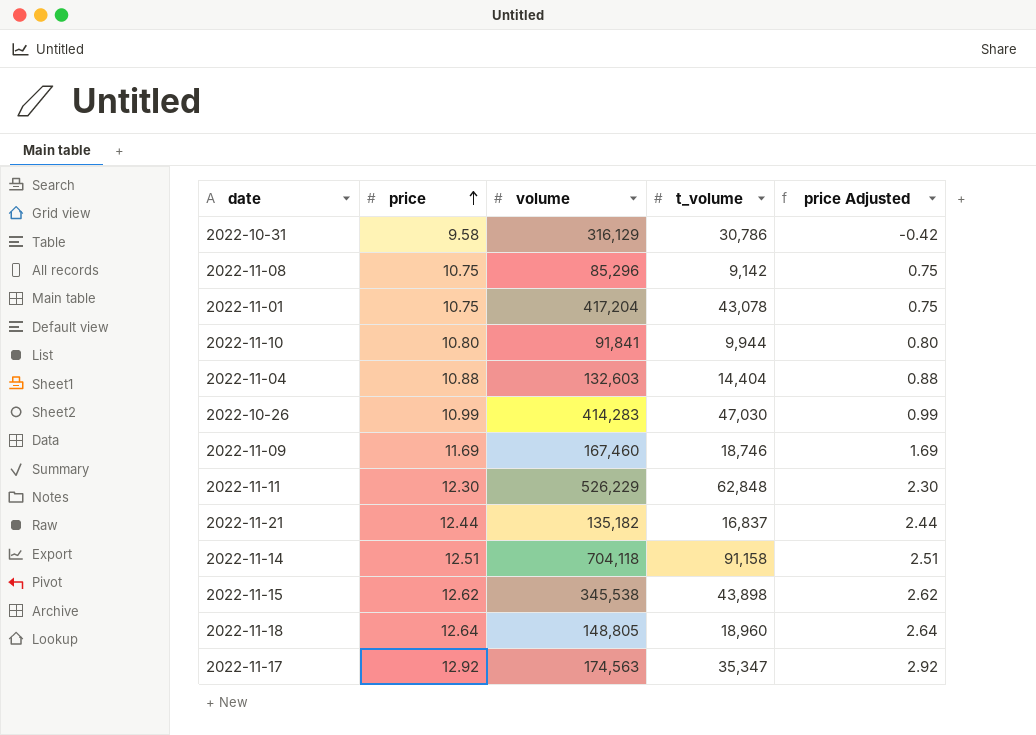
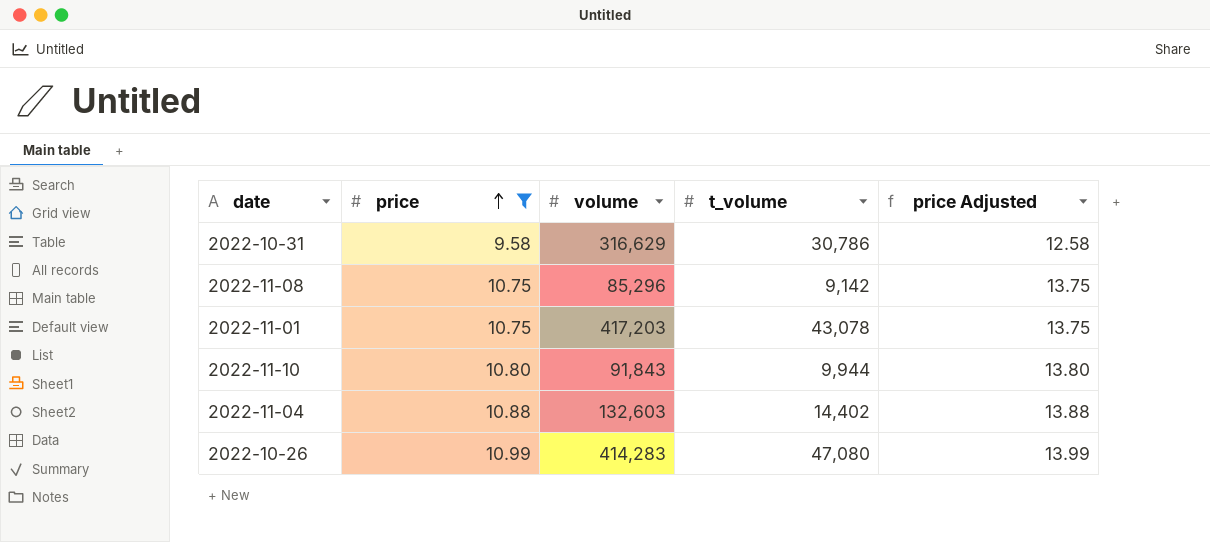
filter: none -> price <= 10.99
column price Adjusted | formula: [price] - 10 -> [price] + 3
2022-10-31 | volume: 316,129 -> 316,629
2022-11-01 | volume: 417,204 -> 417,203
2022-11-10 | volume: 91,841 -> 91,843
2022-11-04 | t_volume: 14,404 -> 14,402
2022-10-26 | t_volume: 47,030 -> 47,080

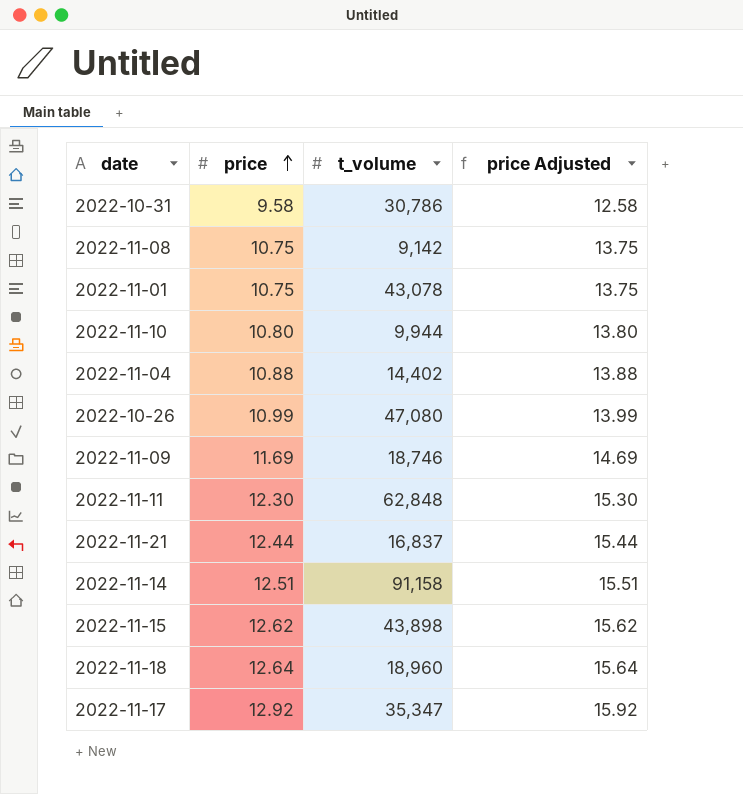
filter: price <= 10.99 -> none
column volume | position: 3 -> none

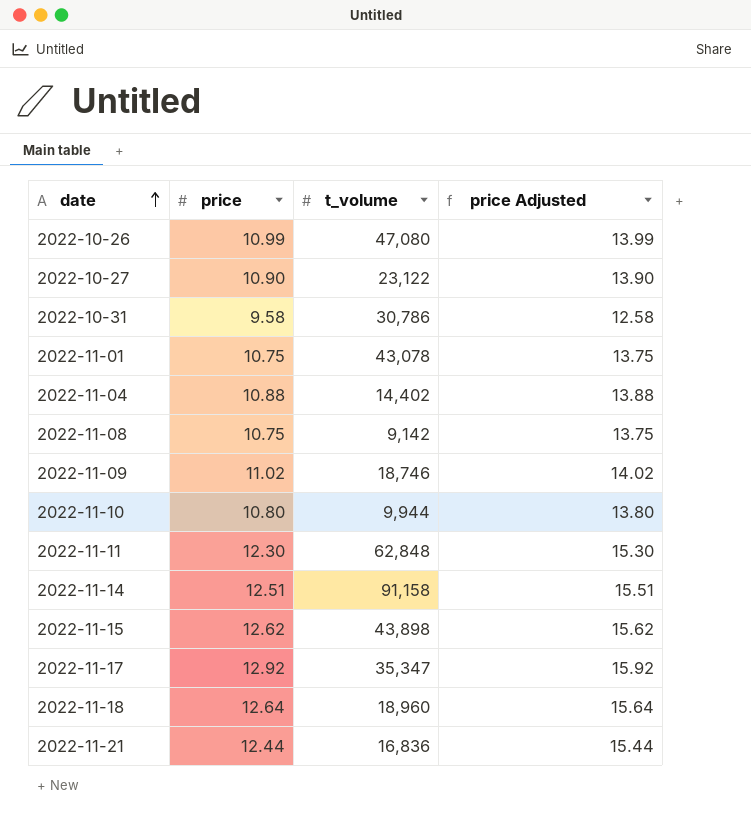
row order: price ascending -> date ascending
row 2022-10-27: none -> 10.90 | 23,122 | 13.90
2022-11-09 | price: 11.69 -> 11.02
2022-11-09 | price Adjusted: 14.69 -> 14.02
2022-11-21 | t_volume: 16,837 -> 16,836

